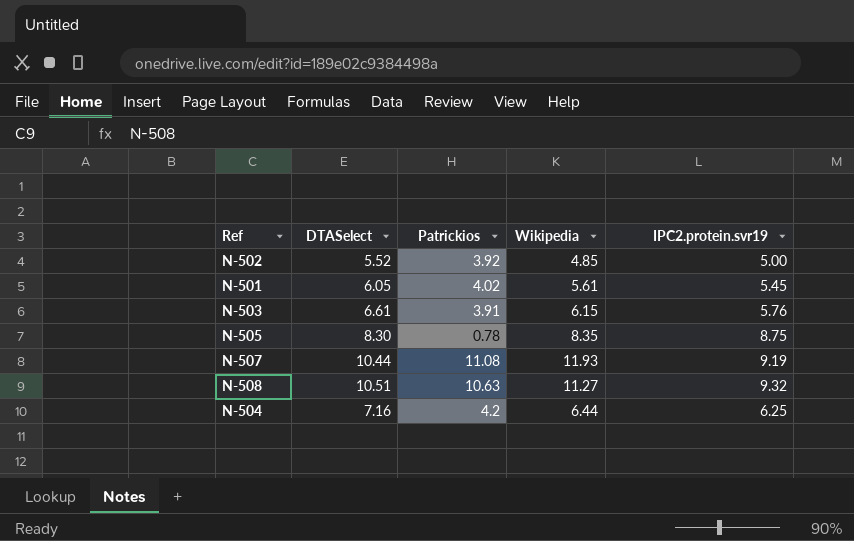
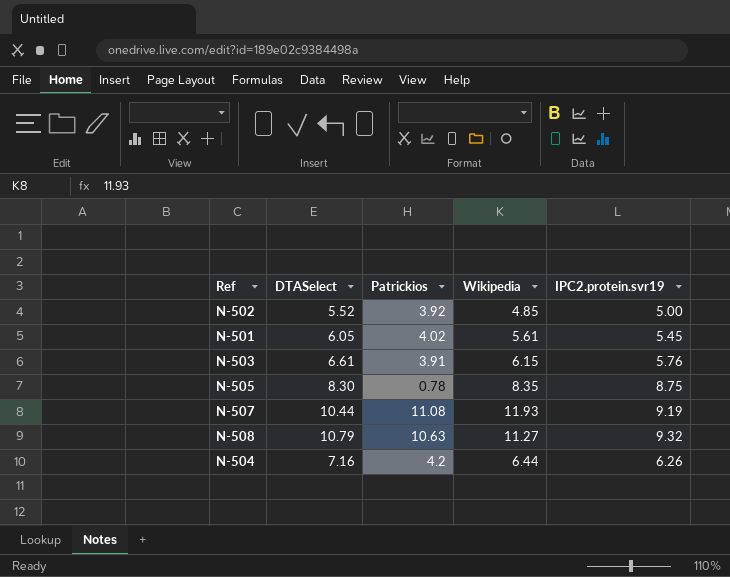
N-508 | DTASelect: 10.51 -> 10.79
N-504 | IPC2.protein.svr19: 6.25 -> 6.26

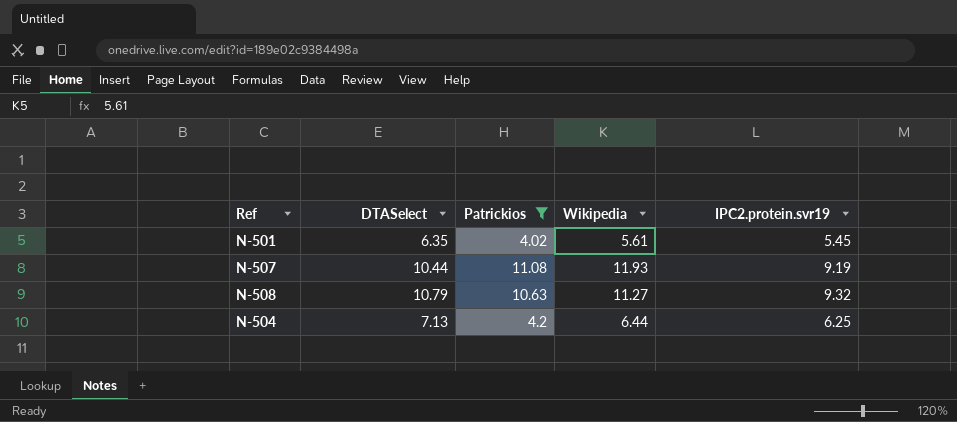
filter: none -> Patrickios >= 4.02
N-501 | DTASelect: 6.05 -> 6.35
N-504 | DTASelect: 7.16 -> 7.13
N-504 | IPC2.protein.svr19: 6.26 -> 6.25

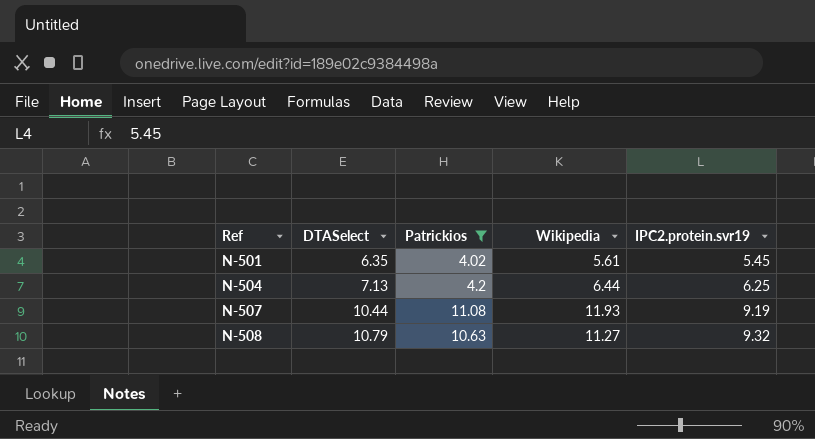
row order: none -> Ref ascending

